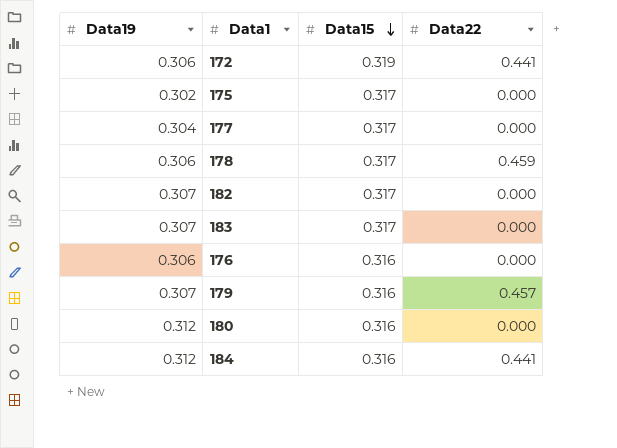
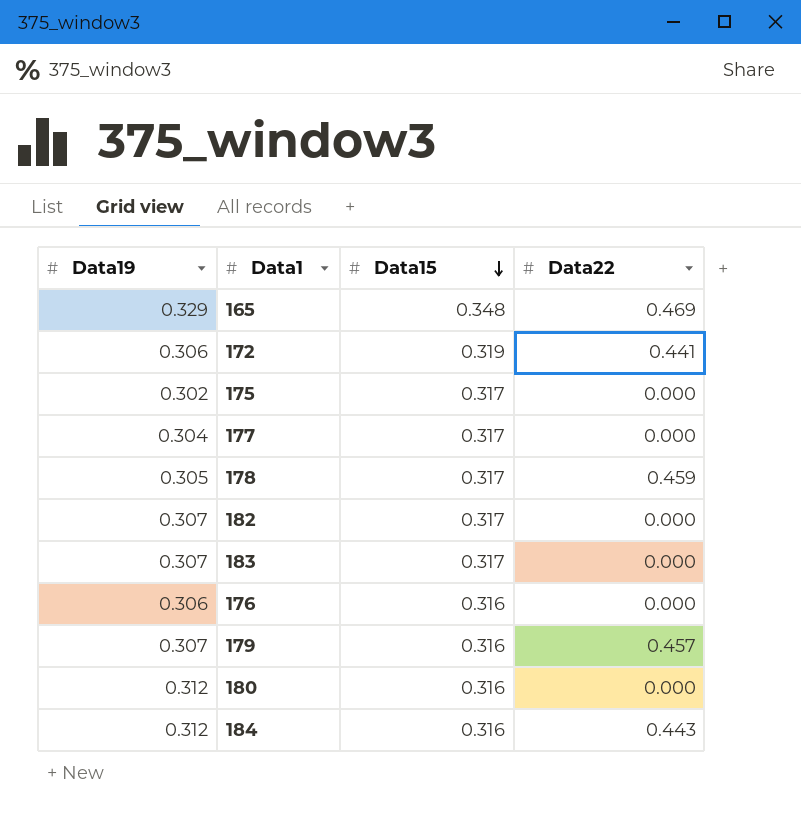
row 165: none -> 0.329 | 0.348 | 0.469
178 | Data19: 0.306 -> 0.305
184 | Data22: 0.441 -> 0.443

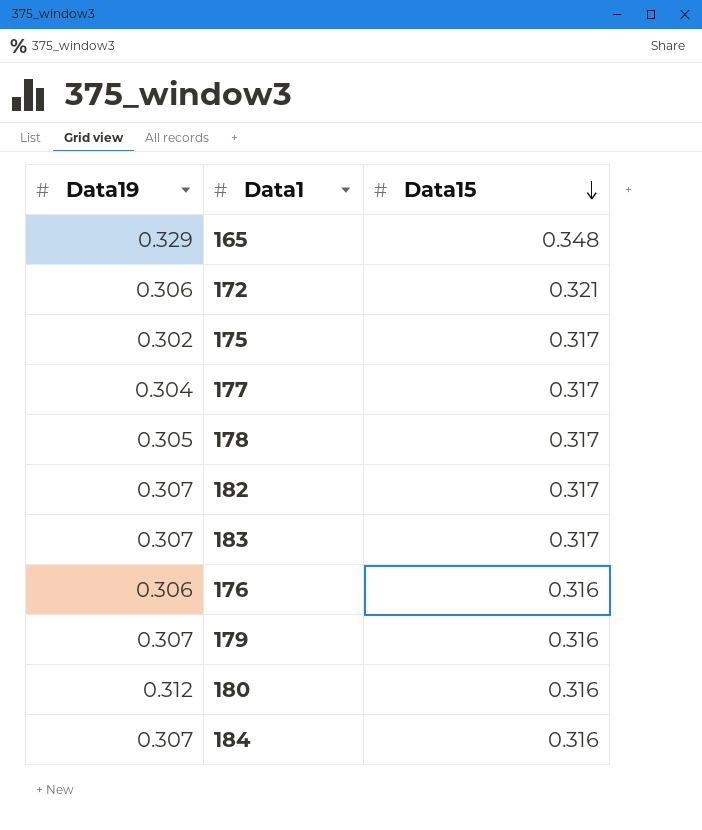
column Data22 | position: 4 -> none
172 | Data15: 0.319 -> 0.321
184 | Data19: 0.312 -> 0.307

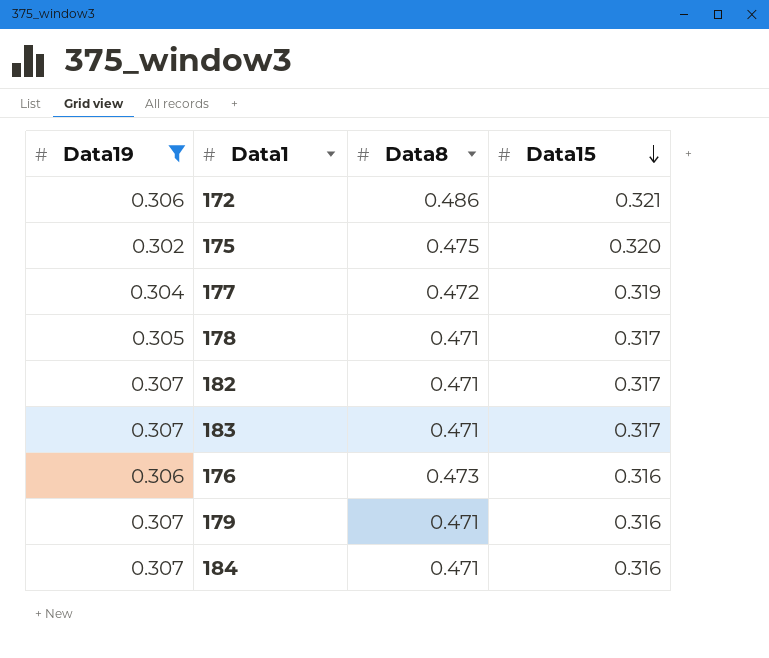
filter: none -> Data19 <= 0.307
column Data8 | position: none -> 3
175 | Data15: 0.317 -> 0.320
177 | Data15: 0.317 -> 0.319

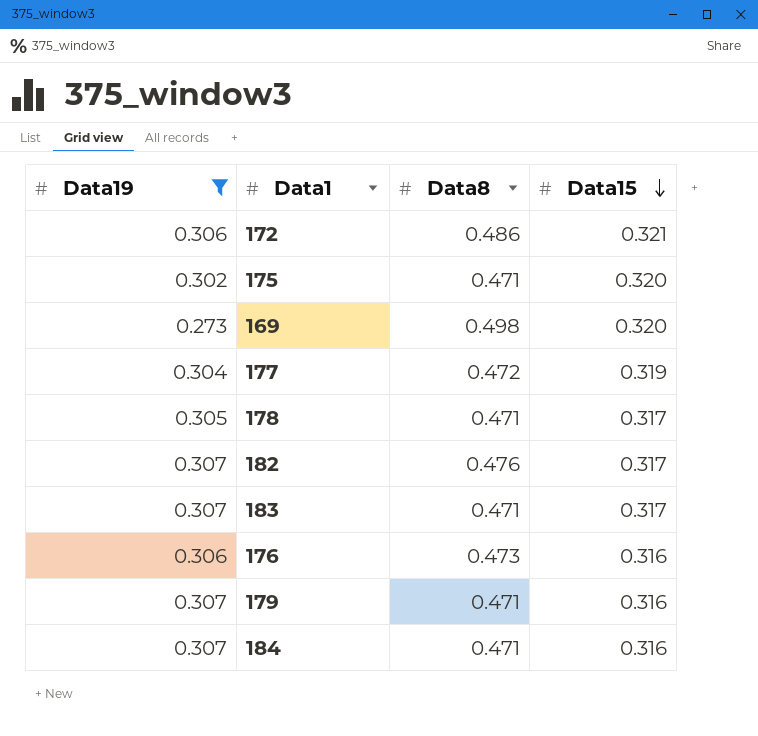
175 | Data8: 0.475 -> 0.471
row 169: none -> 0.273 | 0.498 | 0.320
182 | Data8: 0.471 -> 0.476

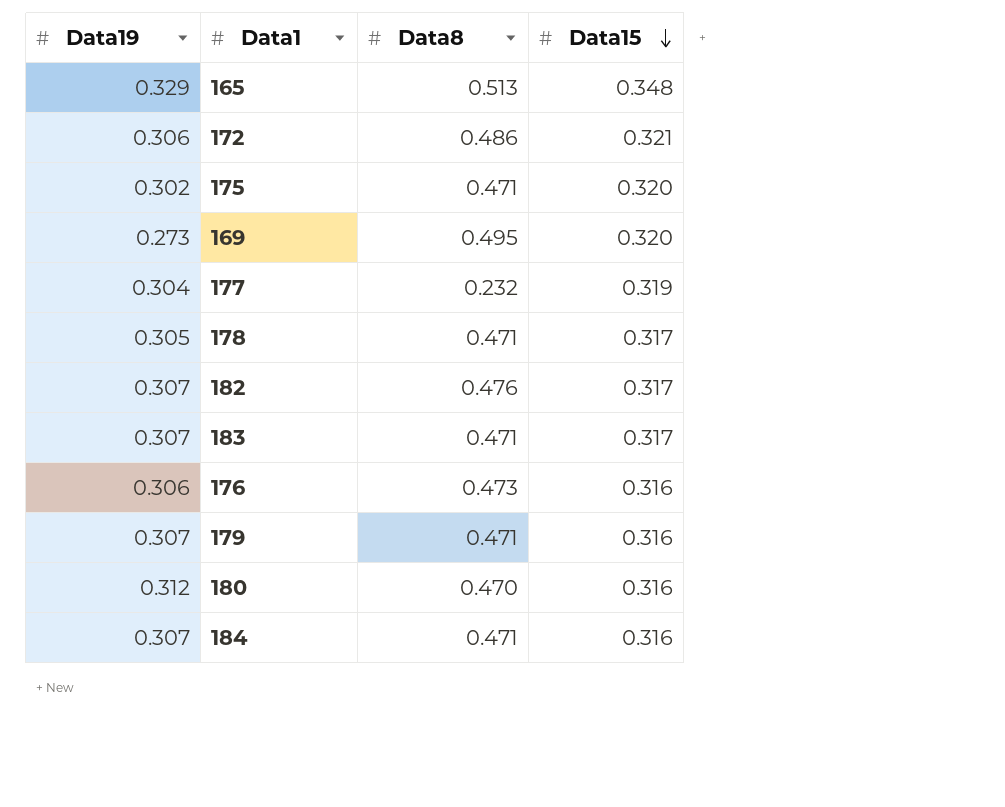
filter: Data19 <= 0.307 -> none
169 | Data8: 0.498 -> 0.495
177 | Data8: 0.472 -> 0.232

